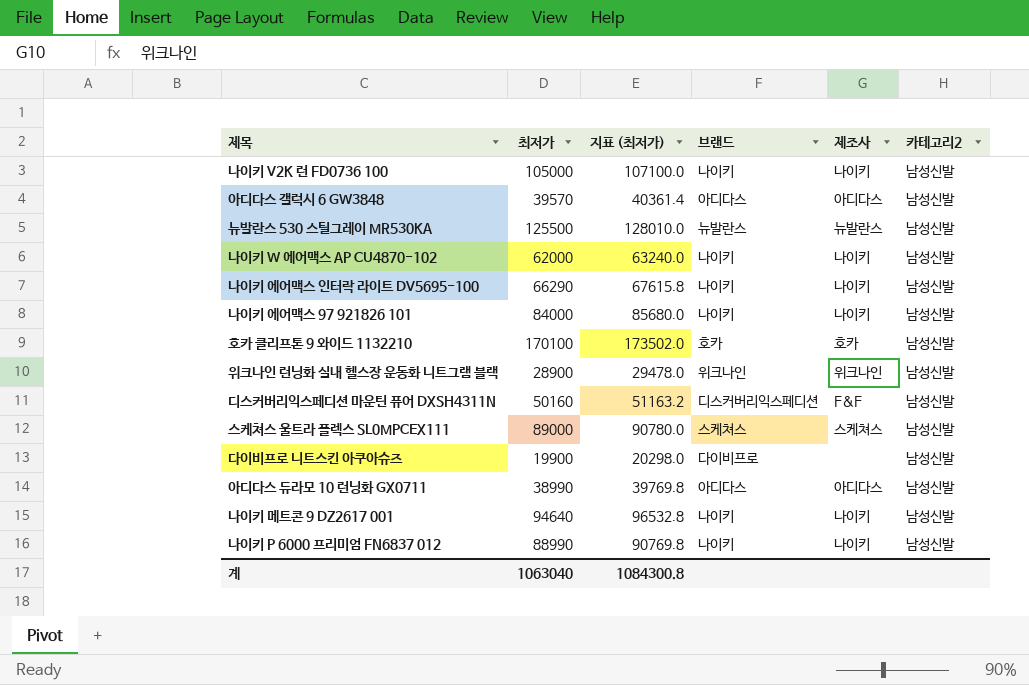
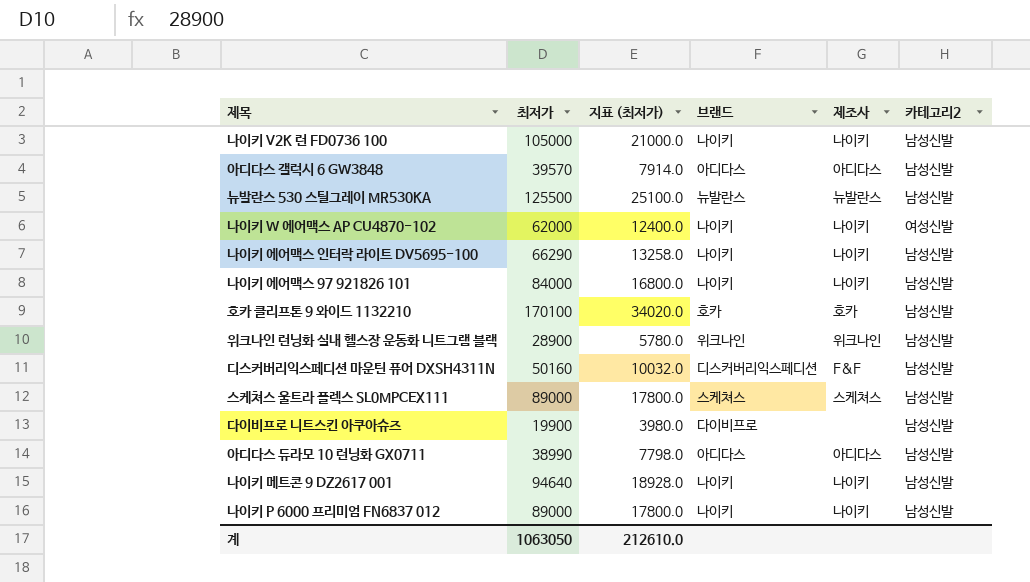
column 지표 (최저가) | formula: [최저가] * 1.02 -> [최저가] * 0.2
나이키 W 에어맥스 AP CU4870-102 | 카테고리2: 남성신발 -> 여성신발
나이키 P 6000 프리미엄 FN6837 012 | 최저가: 88990 -> 89000
계 | 최저가: 1063040 -> 1063050
계 | 지표 (최저가): 1084300.8 -> 212610.0

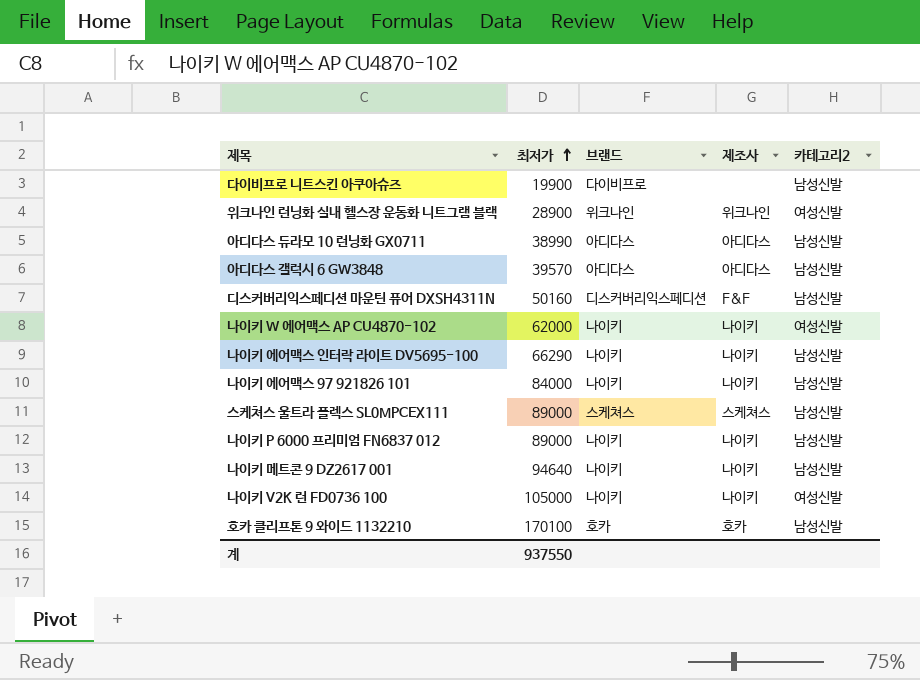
row order: none -> 최저가 ascending
column 지표 (최저가) | formula: [최저가] * 0.2 -> none
row 뉴발란스 530 스틸그레이 MR530KA: 125500 | 25100.0 | 뉴발란스 | 뉴발란스 | 남성신발 -> none
위크나인 런닝화 실내 헬스장 운동화 니트그램 블랙 | 카테고리2: 남성신발 -> 여성신발
나이키 V2K 런 FD0736 100 | 카테고리2: 남성신발 -> 여성신발
계 | 최저가: 1063050 -> 937550

